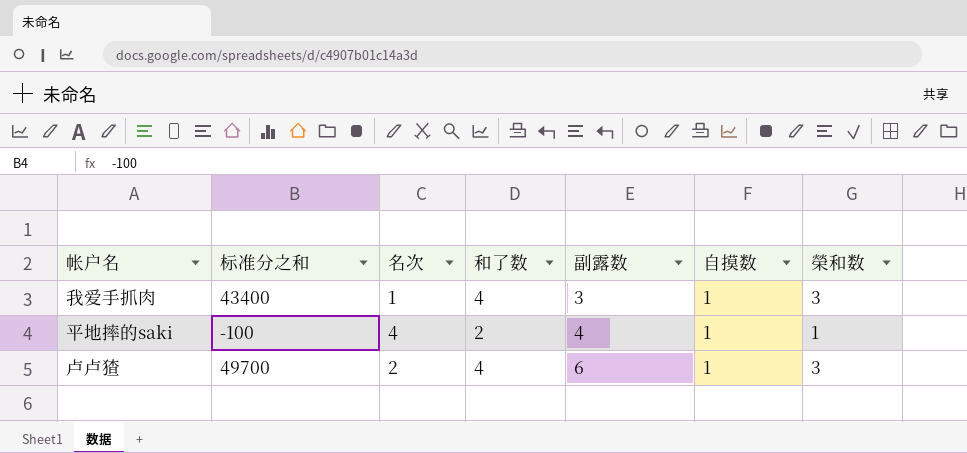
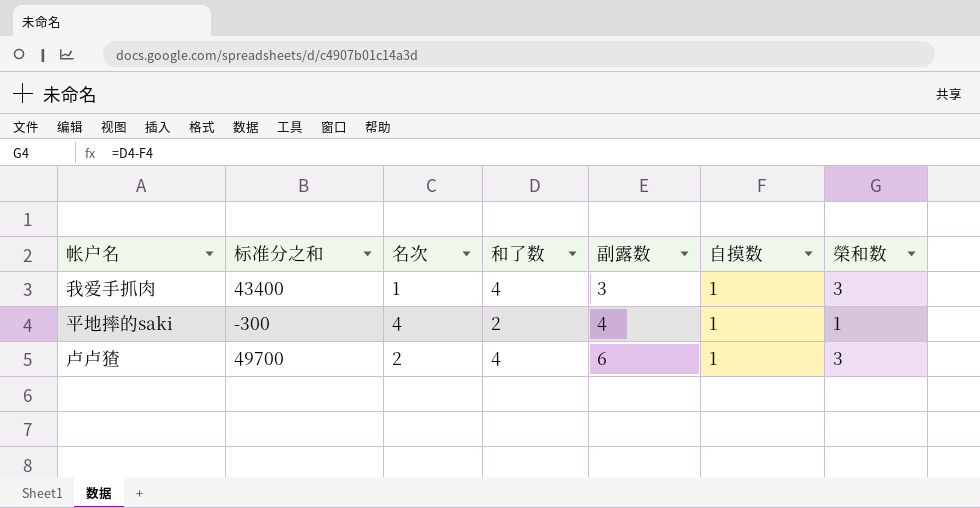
平地摔的saki | 标准分之和: -100 -> -300

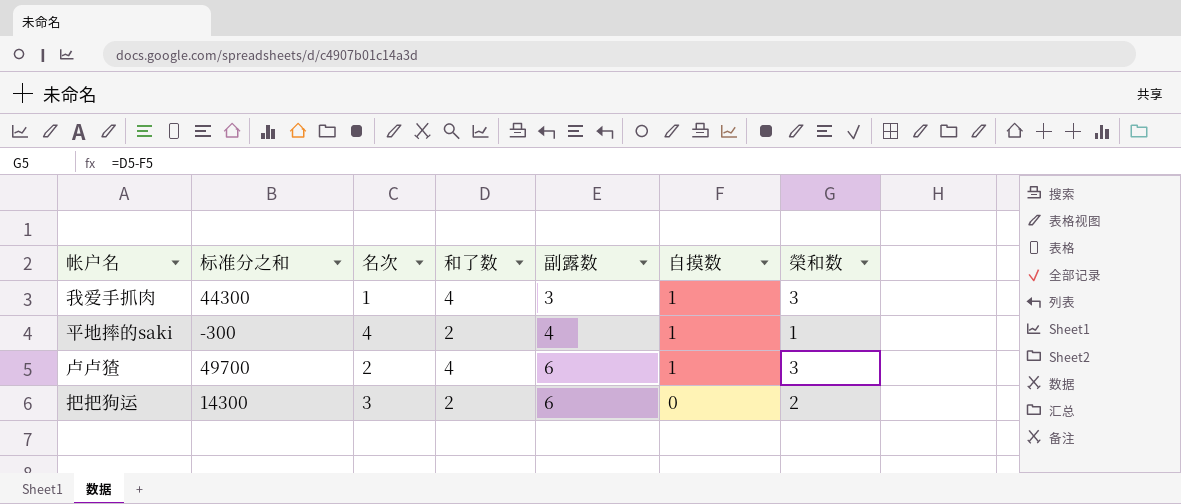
我爱手抓肉 | 标准分之和: 43400 -> 44300
row 把把狗运: none -> 14300 | 3 | 2 | 6 | 0 | 2

